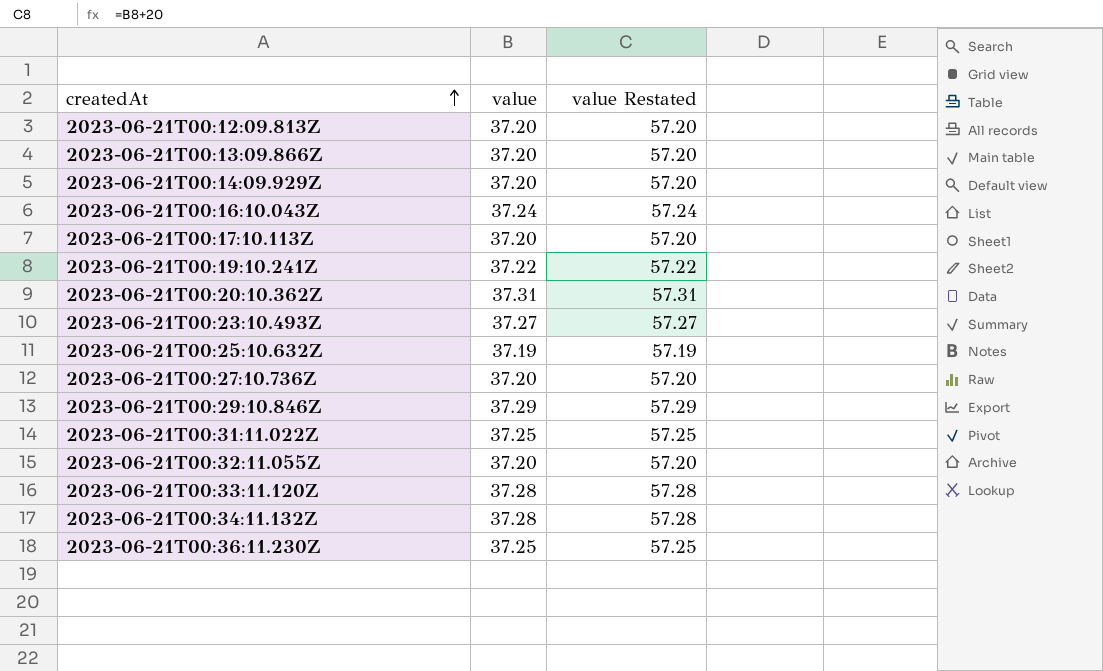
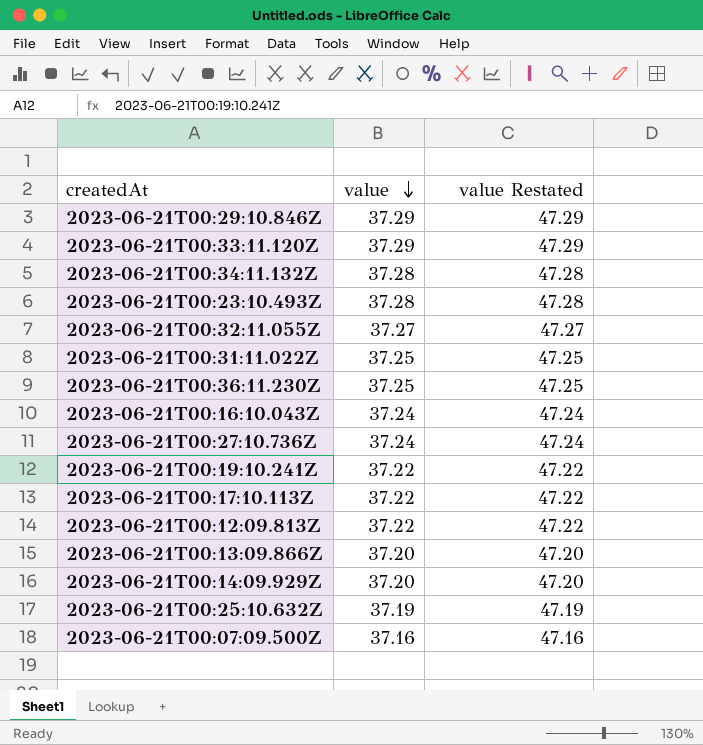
row order: createdAt ascending -> value descending
column value Restated | formula: [value] + 20 -> [value] + 10
row 2023-06-21T00:20:10.362Z: 37.31 | 57.31 -> none
2023-06-21T00:33:11.120Z | value: 37.28 -> 37.29
2023-06-21T00:23:10.493Z | value: 37.27 -> 37.28
2023-06-21T00:32:11.055Z | value: 37.20 -> 37.27
2023-06-21T00:27:10.736Z | value: 37.20 -> 37.24
2023-06-21T00:17:10.113Z | value: 37.20 -> 37.22
2023-06-21T00:12:09.813Z | value: 37.20 -> 37.22
row 2023-06-21T00:07:09.500Z: none -> 37.16 | 47.16

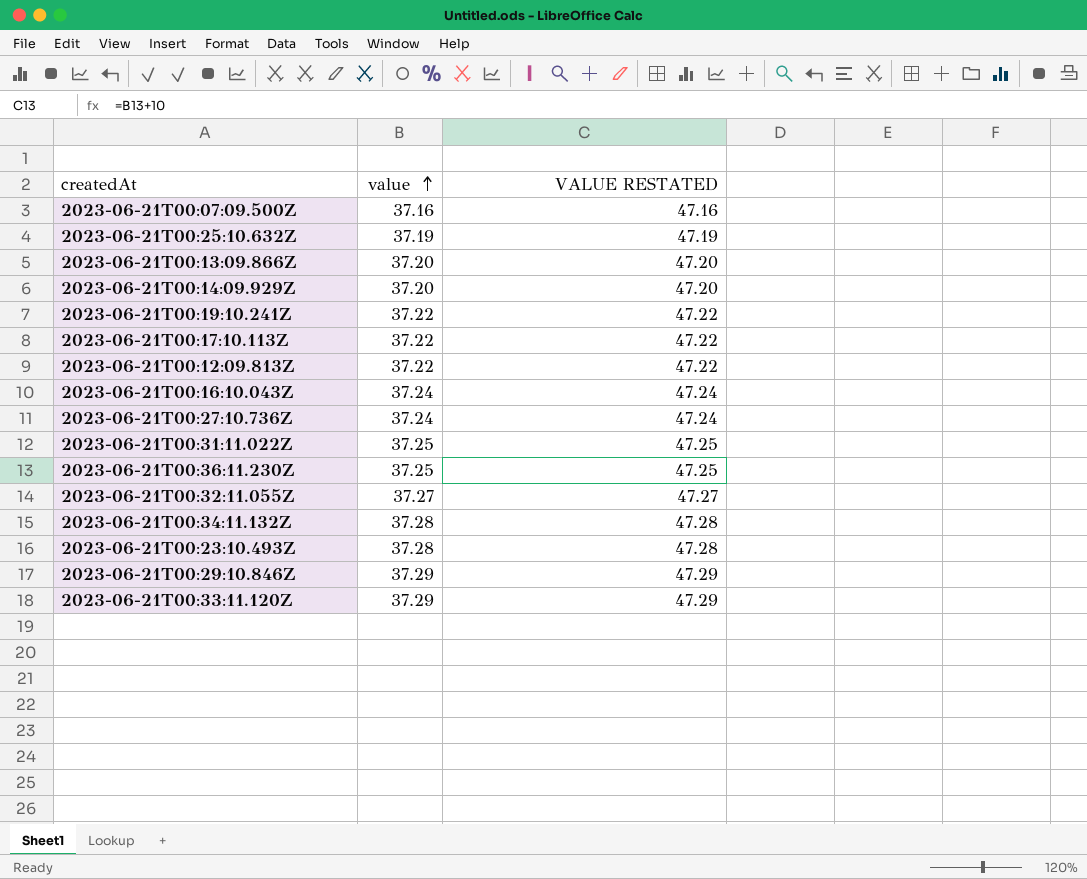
row order: value descending -> value ascending
column name: value Restated -> VALUE RESTATED

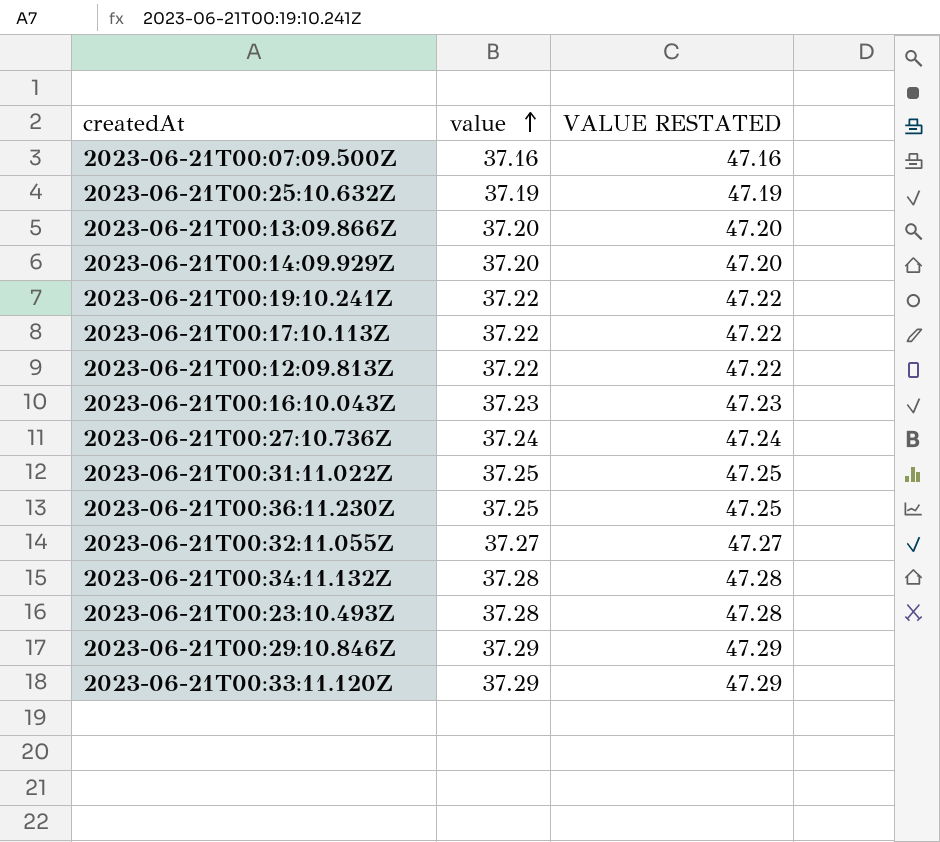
2023-06-21T00:16:10.043Z | value: 37.24 -> 37.23
2023-06-21T00:16:10.043Z | VALUE RESTATED: 47.24 -> 47.23

